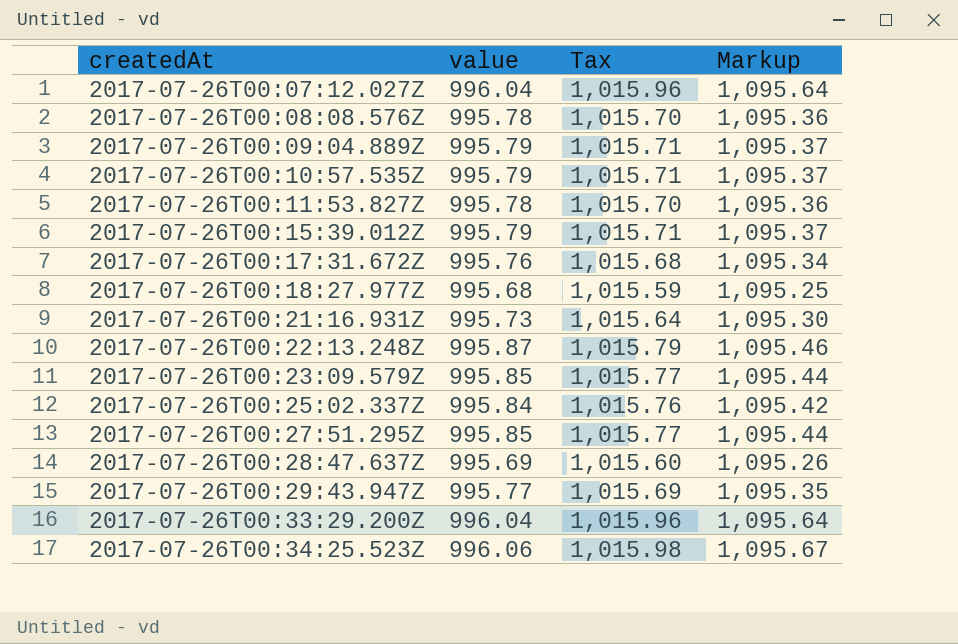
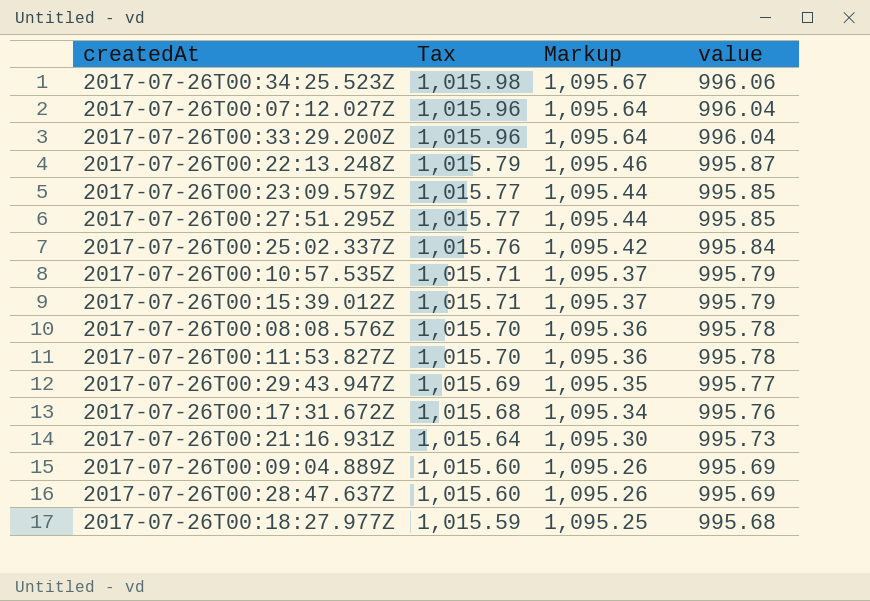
row order: createdAt ascending -> Tax descending
column value | position: 2 -> 4
2017-07-26T00:09:04.889Z | Tax: 1,015.71 -> 1,015.60
2017-07-26T00:09:04.889Z | Markup: 1,095.37 -> 1,095.26
2017-07-26T00:09:04.889Z | value: 995.79 -> 995.69

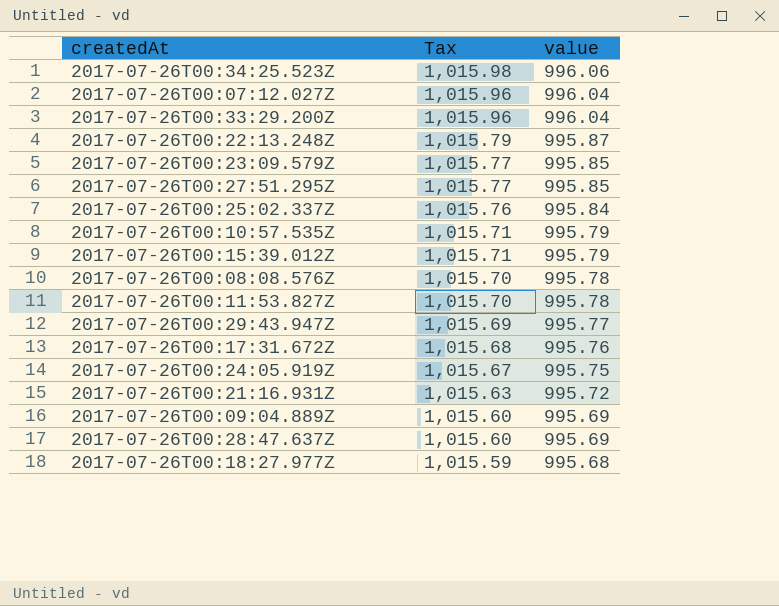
column Markup | formula: [value] * 1.1 -> none
row 2017-07-26T00:24:05.919Z: none -> 1,015.67 | 995.75
2017-07-26T00:21:16.931Z | Tax: 1,015.64 -> 1,015.63
2017-07-26T00:21:16.931Z | value: 995.73 -> 995.72

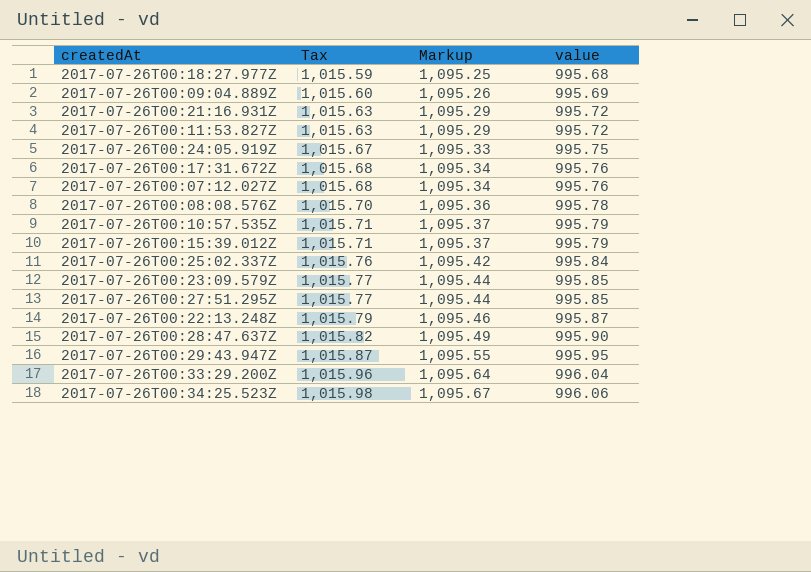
row order: Tax descending -> Tax ascending
column Markup | formula: none -> [value] * 1.1
2017-07-26T00:11:53.827Z | Tax: 1,015.70 -> 1,015.63
2017-07-26T00:11:53.827Z | value: 995.78 -> 995.72
2017-07-26T00:07:12.027Z | Tax: 1,015.96 -> 1,015.68
2017-07-26T00:07:12.027Z | value: 996.04 -> 995.76
2017-07-26T00:28:47.637Z | Tax: 1,015.60 -> 1,015.82
2017-07-26T00:28:47.637Z | value: 995.69 -> 995.90
2017-07-26T00:29:43.947Z | Tax: 1,015.69 -> 1,015.87
2017-07-26T00:29:43.947Z | value: 995.77 -> 995.95

